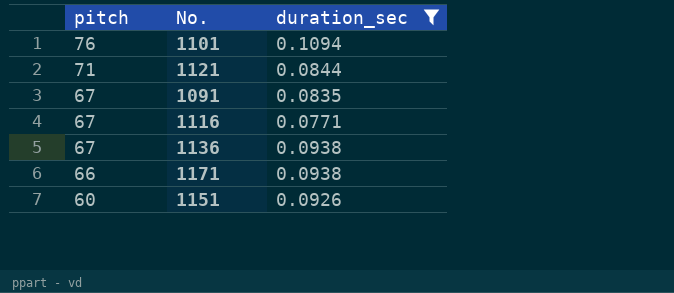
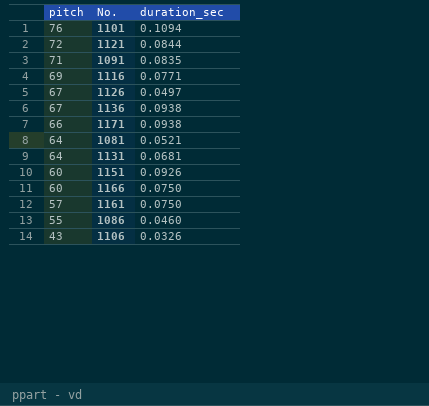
filter: duration_sec >= 0.0771 -> none
1121 | pitch: 71 -> 72
1091 | pitch: 67 -> 71
1116 | pitch: 67 -> 69

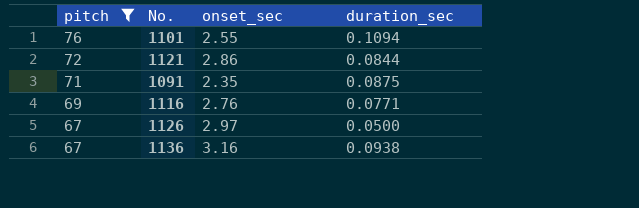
filter: none -> pitch >= 67
column onset_sec | position: none -> 3
1091 | duration_sec: 0.0835 -> 0.0875
1126 | duration_sec: 0.0497 -> 0.0500

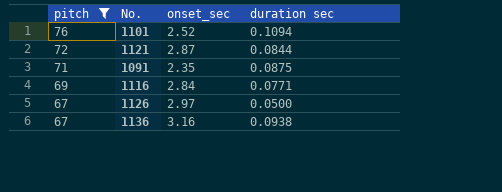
column name: duration_sec -> duration sec
1101 | onset_sec: 2.55 -> 2.52
1121 | onset_sec: 2.86 -> 2.87
1116 | onset_sec: 2.76 -> 2.84

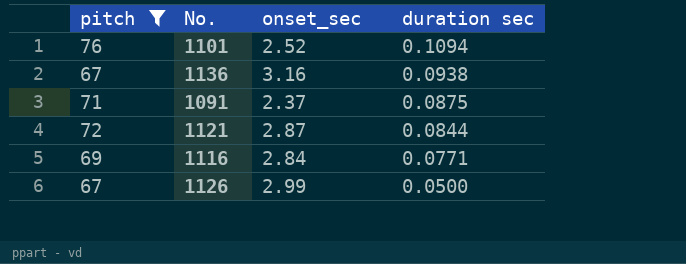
row order: pitch descending -> duration sec descending
1091 | onset_sec: 2.35 -> 2.37
1126 | onset_sec: 2.97 -> 2.99

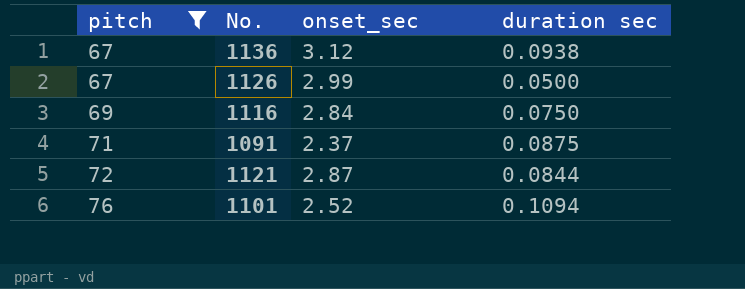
row order: duration sec descending -> pitch ascending
1136 | onset_sec: 3.16 -> 3.12
1116 | duration sec: 0.0771 -> 0.0750

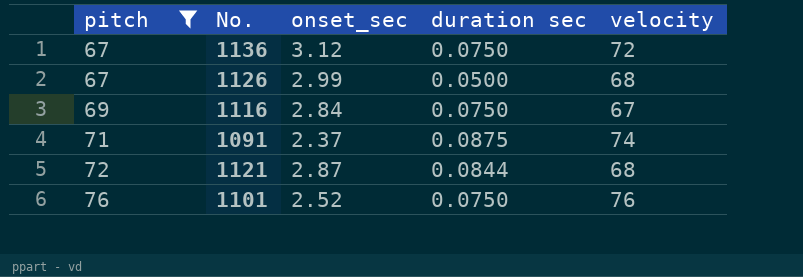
column velocity | position: none -> 5
1136 | duration sec: 0.0938 -> 0.0750
1101 | duration sec: 0.1094 -> 0.0750

